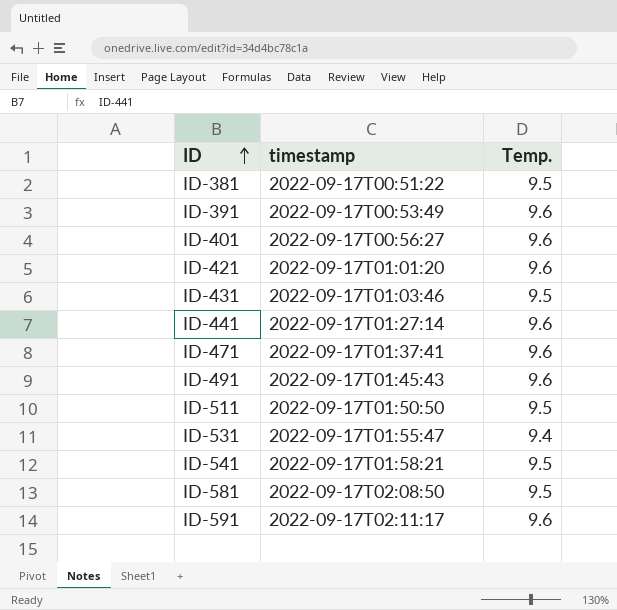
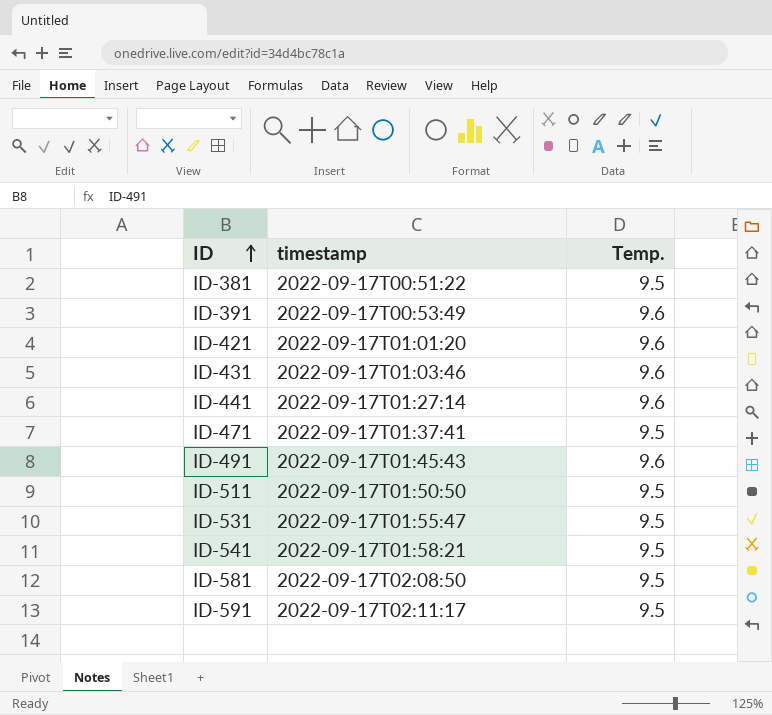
row ID-401: 2022-09-17T00:56:27 | 9.6 -> none
ID-431 | Temp.: 9.5 -> 9.6
ID-471 | Temp.: 9.6 -> 9.5
ID-531 | Temp.: 9.4 -> 9.5
ID-591 | Temp.: 9.6 -> 9.5

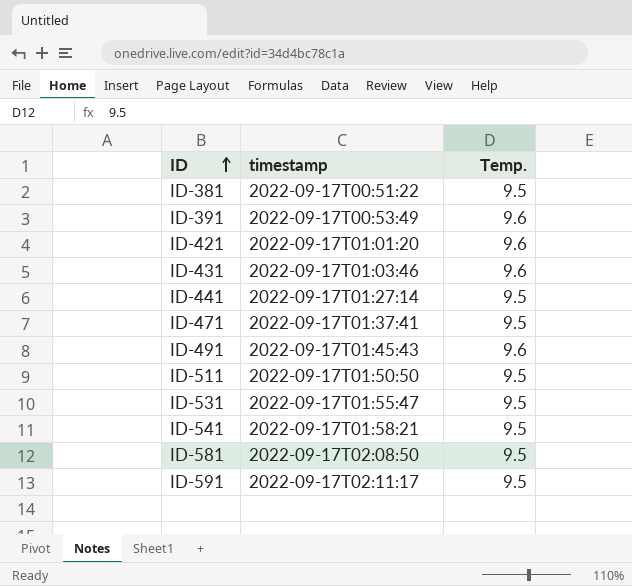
ID-441 | Temp.: 9.6 -> 9.5

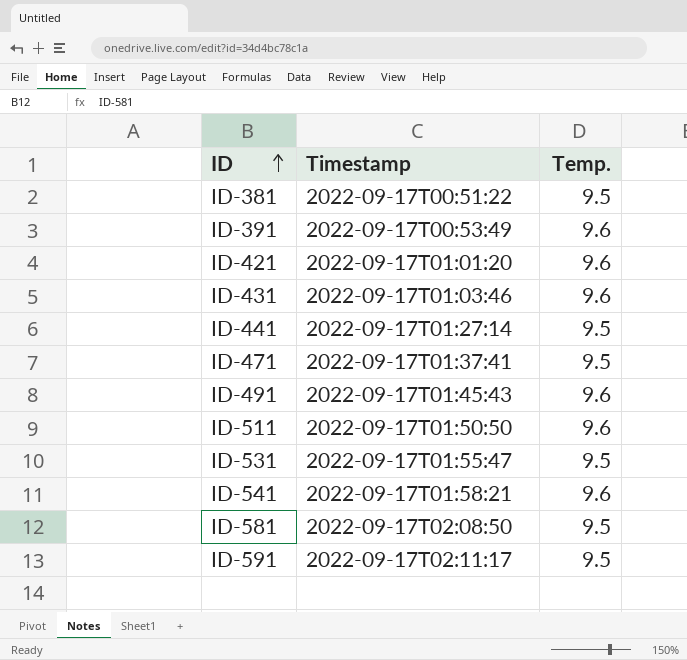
column name: timestamp -> Timestamp
ID-511 | Temp.: 9.5 -> 9.6
ID-541 | Temp.: 9.5 -> 9.6

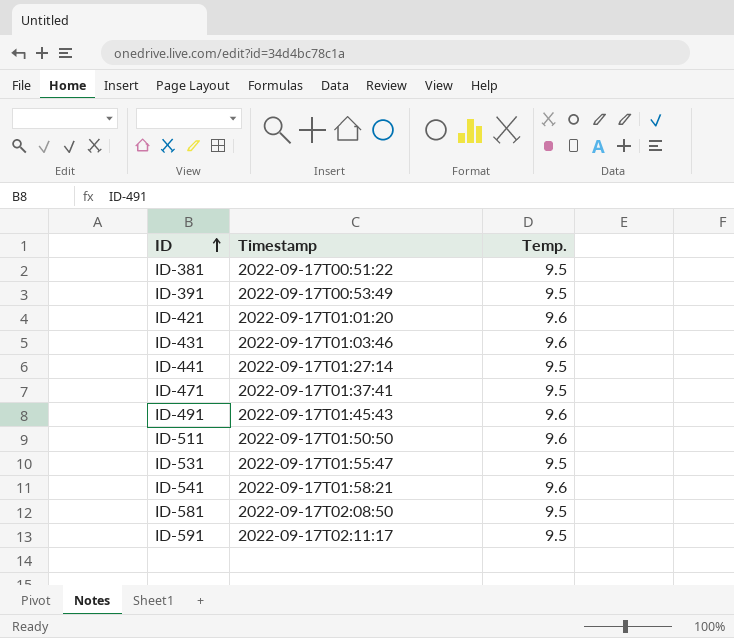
ID-391 | Temp.: 9.6 -> 9.5

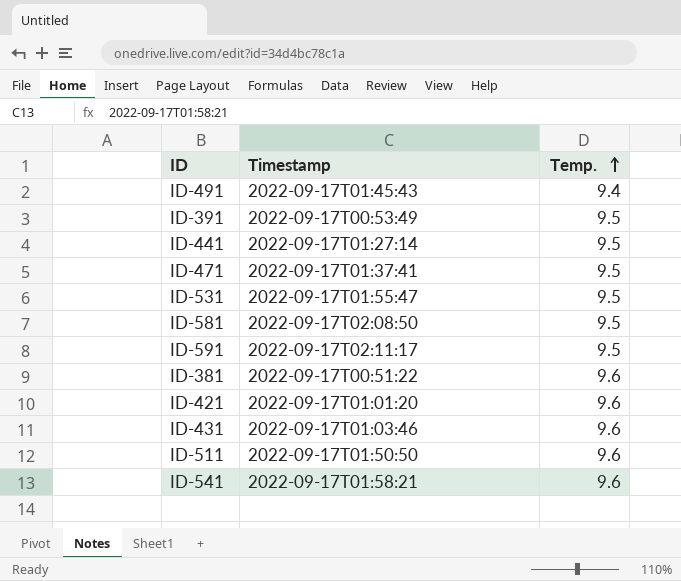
row order: ID ascending -> Temp. ascending
ID-491 | Temp.: 9.6 -> 9.4
ID-381 | Temp.: 9.5 -> 9.6

